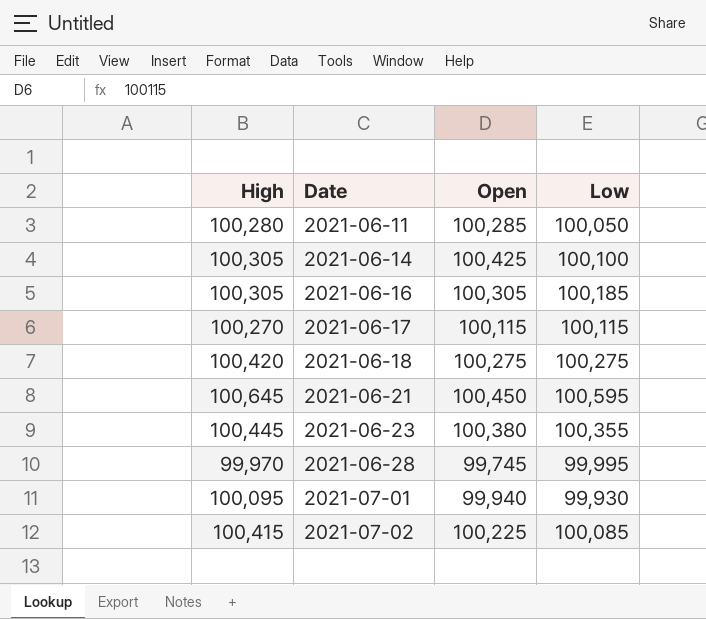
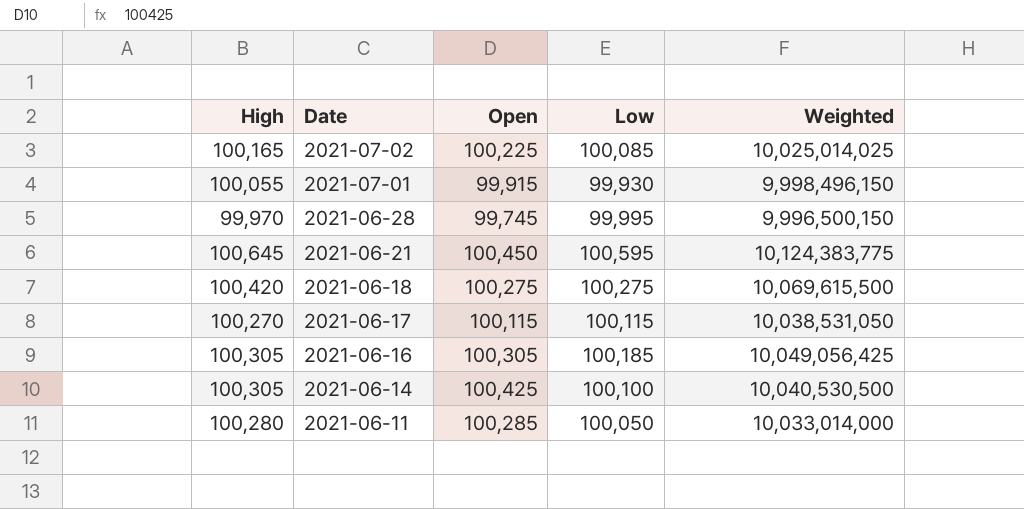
row order: Date ascending -> Date descending
column Weighted | formula: none -> [High] * [Low]
row 2021-06-23: 100,445 | 100,380 | 100,355 -> none
2021-07-02 | High: 100,415 -> 100,165
2021-07-01 | High: 100,095 -> 100,055
2021-07-01 | Open: 99,940 -> 99,915

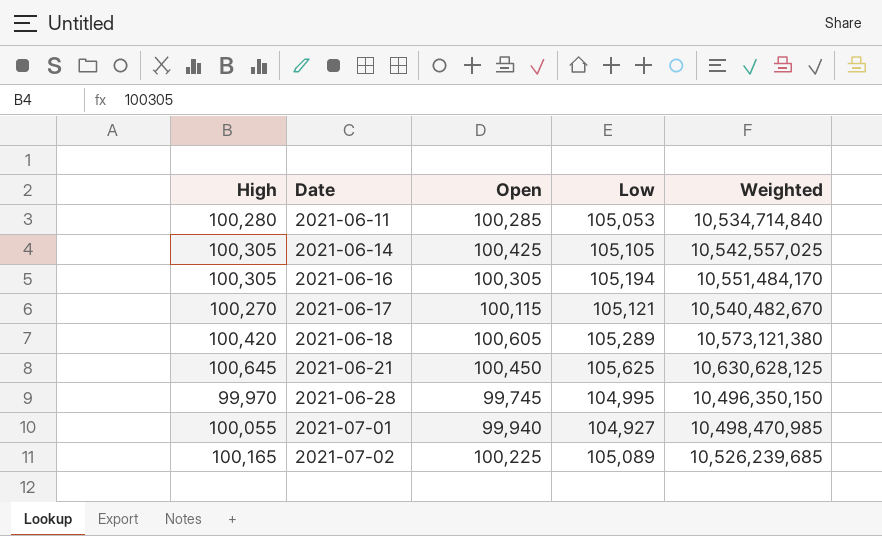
row order: Date descending -> Date ascending
2021-06-11 | Low: 100,050 -> 105,053
2021-06-11 | Weighted: 10,033,014,000 -> 10,534,714,840
2021-06-14 | Low: 100,100 -> 105,105
2021-06-14 | Weighted: 10,040,530,500 -> 10,542,557,025
2021-06-16 | Low: 100,185 -> 105,194
2021-06-16 | Weighted: 10,049,056,425 -> 10,551,484,170
2021-06-17 | Low: 100,115 -> 105,121
2021-06-17 | Weighted: 10,038,531,050 -> 10,540,482,670
2021-06-18 | Open: 100,275 -> 100,605
2021-06-18 | Low: 100,275 -> 105,289
2021-06-18 | Weighted: 10,069,615,500 -> 10,573,121,380
2021-06-21 | Low: 100,595 -> 105,625
2021-06-21 | Weighted: 10,124,383,775 -> 10,630,628,125
2021-06-28 | Low: 99,995 -> 104,995
2021-06-28 | Weighted: 9,996,500,150 -> 10,496,350,150
2021-07-01 | Open: 99,915 -> 99,940
2021-07-01 | Low: 99,930 -> 104,927
2021-07-01 | Weighted: 9,998,496,150 -> 10,498,470,985
2021-07-02 | Low: 100,085 -> 105,089
2021-07-02 | Weighted: 10,025,014,025 -> 10,526,239,685

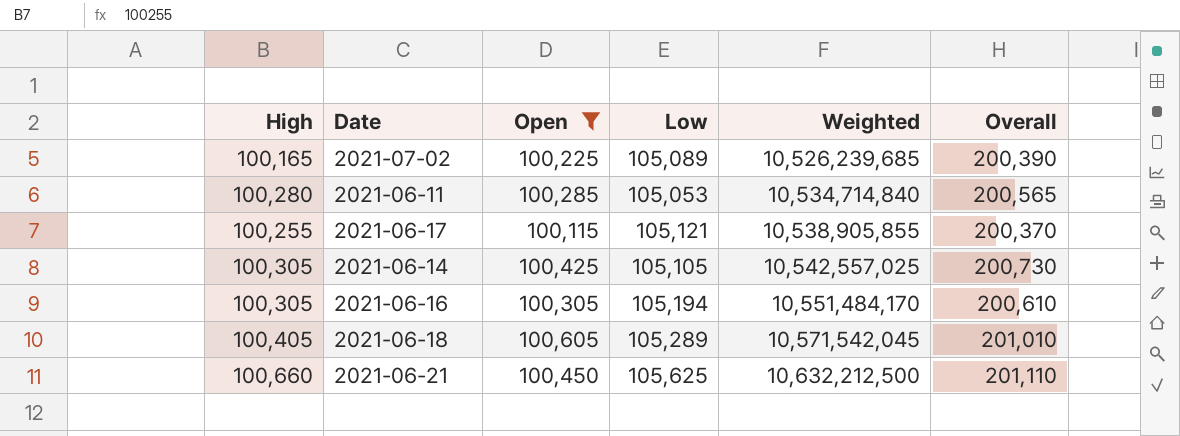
filter: none -> Open >= 100,115
row order: Date ascending -> Weighted ascending
column Overall | formula: none -> [High] + [Open]
2021-06-17 | High: 100,270 -> 100,255
2021-06-17 | Weighted: 10,540,482,670 -> 10,538,905,855
2021-06-18 | High: 100,420 -> 100,405
2021-06-18 | Weighted: 10,573,121,380 -> 10,571,542,045
2021-06-21 | High: 100,645 -> 100,660
2021-06-21 | Weighted: 10,630,628,125 -> 10,632,212,500

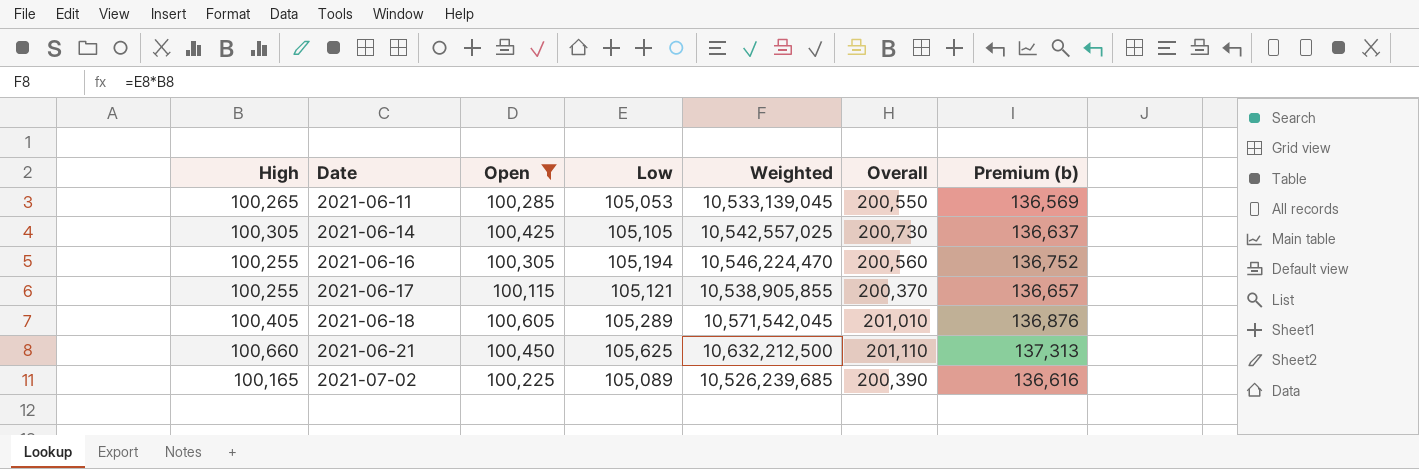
row order: Weighted ascending -> Date ascending
column Premium (b) | formula: none -> [Low] * 1.3
2021-06-11 | High: 100,280 -> 100,265
2021-06-11 | Weighted: 10,534,714,840 -> 10,533,139,045
2021-06-11 | Overall: 200,565 -> 200,550
2021-06-16 | High: 100,305 -> 100,255
2021-06-16 | Weighted: 10,551,484,170 -> 10,546,224,470
2021-06-16 | Overall: 200,610 -> 200,560

